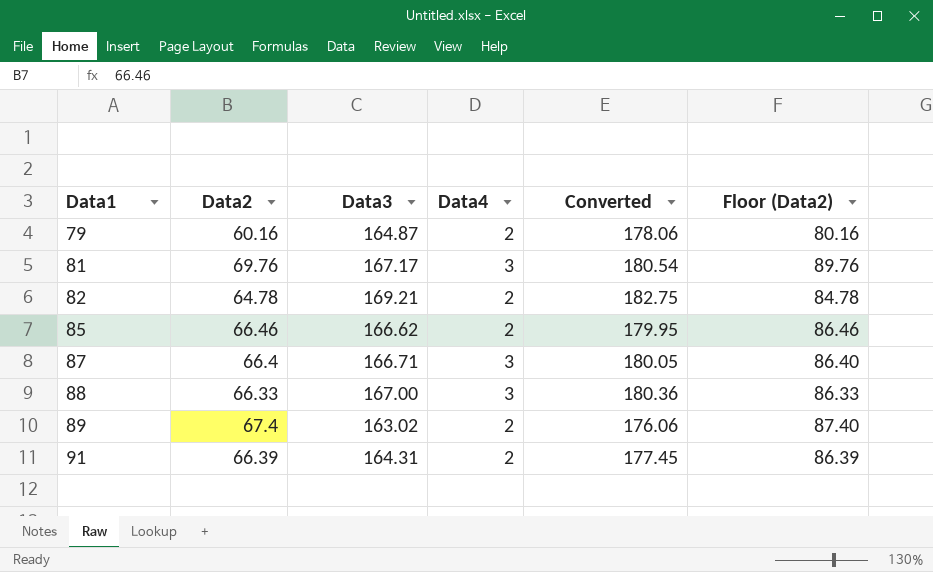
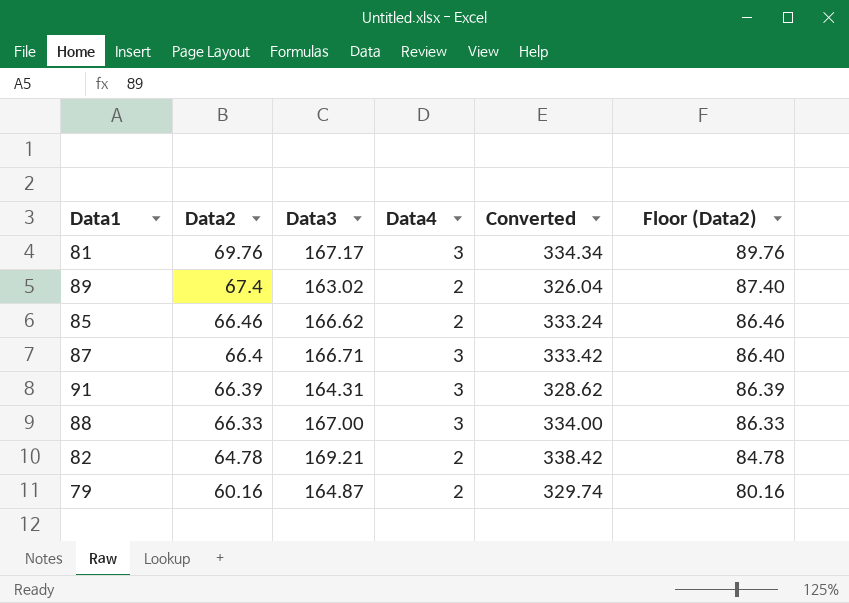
row order: Data1 ascending -> Data2 descending
column Converted | formula: [Data3] * 1.08 -> [Data3] * 2
91 | Data4: 2 -> 3

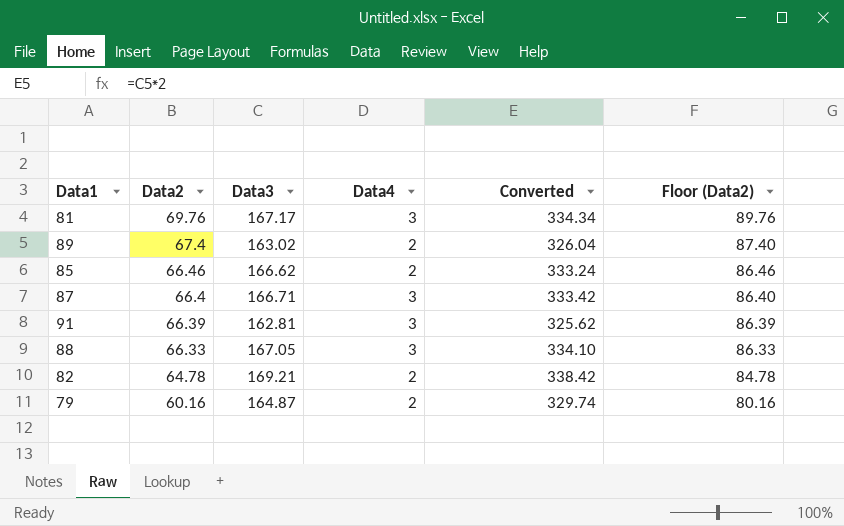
91 | Data3: 164.31 -> 162.81
91 | Converted: 328.62 -> 325.62
88 | Data3: 167.00 -> 167.05
88 | Converted: 334.00 -> 334.10

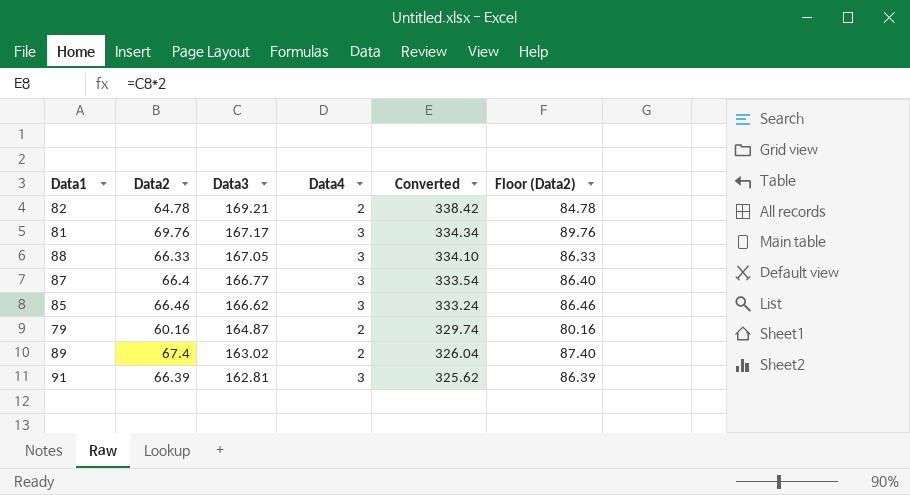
row order: Data2 descending -> Data3 descending
87 | Data3: 166.71 -> 166.77
87 | Converted: 333.42 -> 333.54
85 | Data4: 2 -> 3

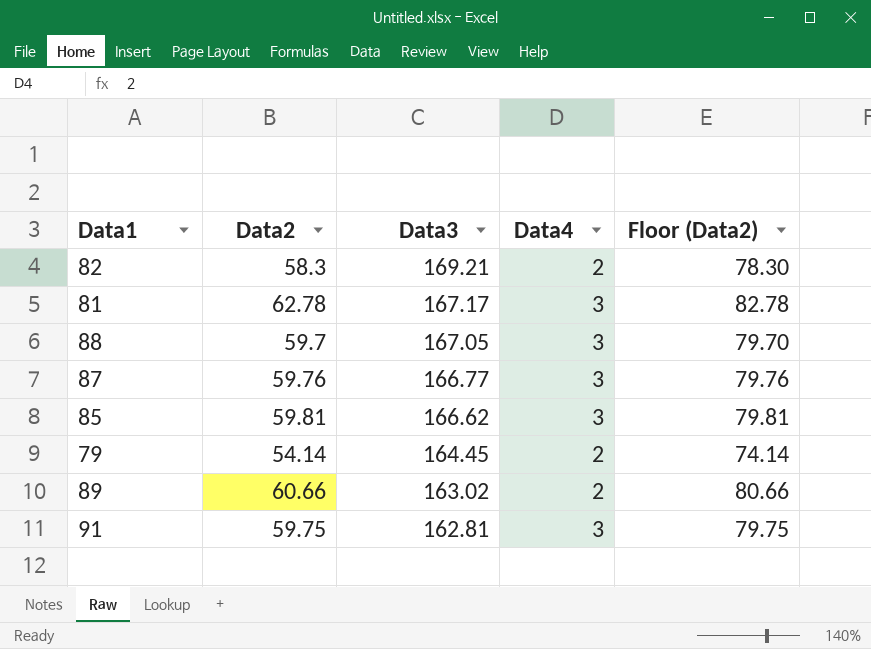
column Converted | formula: [Data3] * 2 -> none
82 | Data2: 64.78 -> 58.3
82 | Floor (Data2): 84.78 -> 78.30
81 | Data2: 69.76 -> 62.78
81 | Floor (Data2): 89.76 -> 82.78
88 | Data2: 66.33 -> 59.7
88 | Floor (Data2): 86.33 -> 79.70
87 | Data2: 66.4 -> 59.76
87 | Floor (Data2): 86.40 -> 79.76
85 | Data2: 66.46 -> 59.81
85 | Floor (Data2): 86.46 -> 79.81
79 | Data2: 60.16 -> 54.14
79 | Data3: 164.87 -> 164.45
79 | Floor (Data2): 80.16 -> 74.14
89 | Data2: 67.4 -> 60.66
89 | Floor (Data2): 87.40 -> 80.66
91 | Data2: 66.39 -> 59.75
91 | Floor (Data2): 86.39 -> 79.75

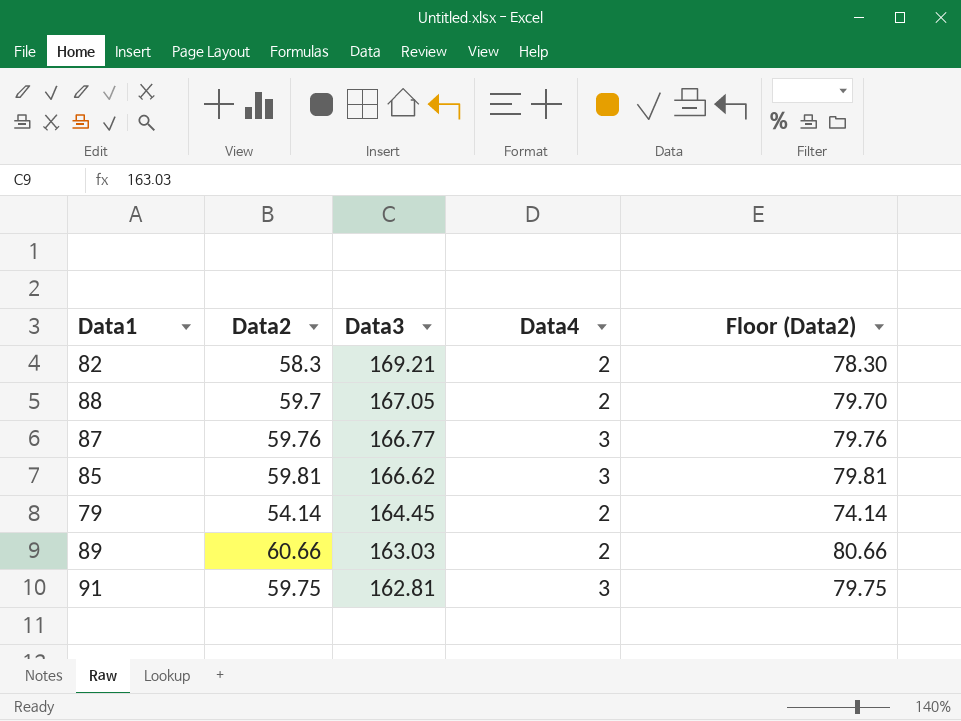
row 81: 62.78 | 167.17 | 3 | 82.78 -> none
88 | Data4: 3 -> 2
89 | Data3: 163.02 -> 163.03

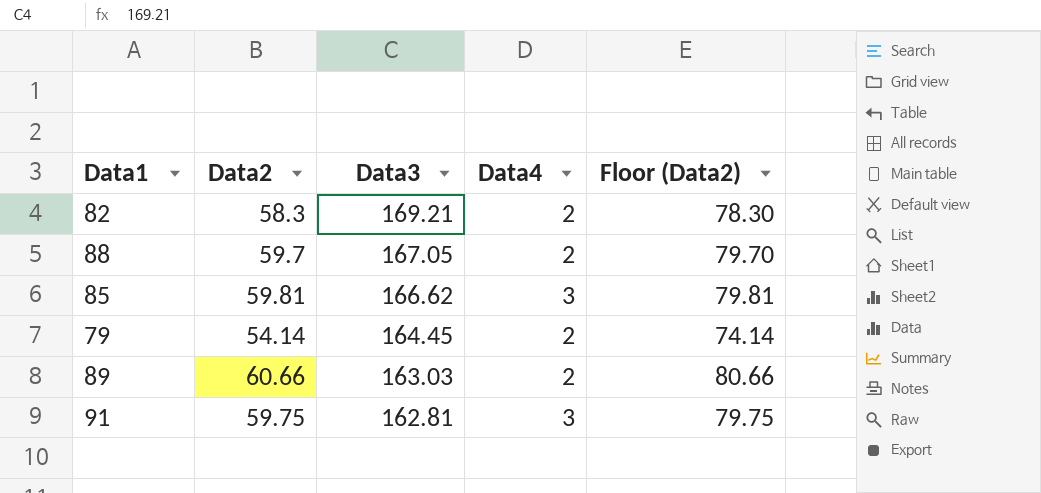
row 87: 59.76 | 166.77 | 3 | 79.76 -> none

